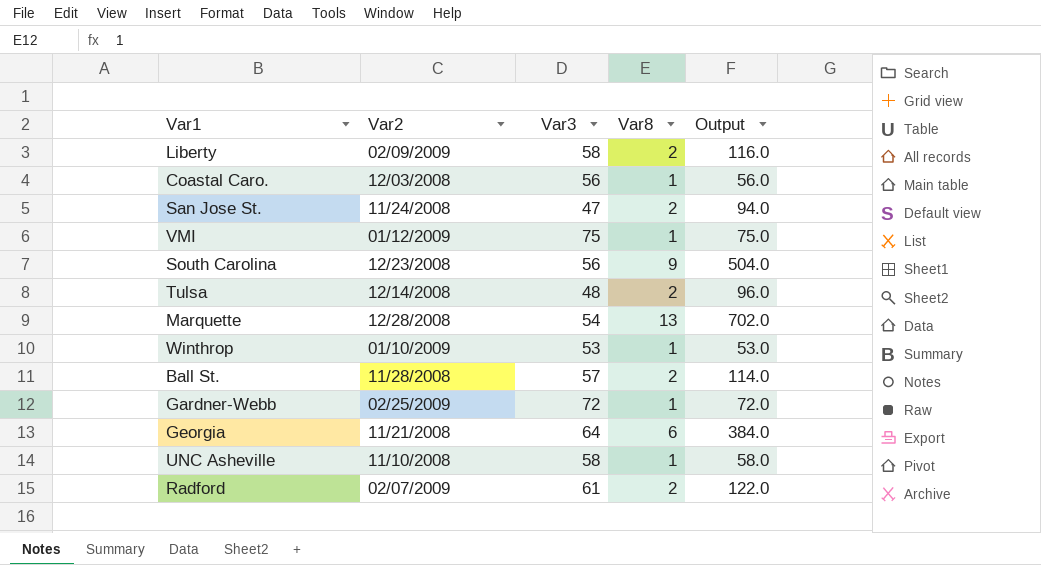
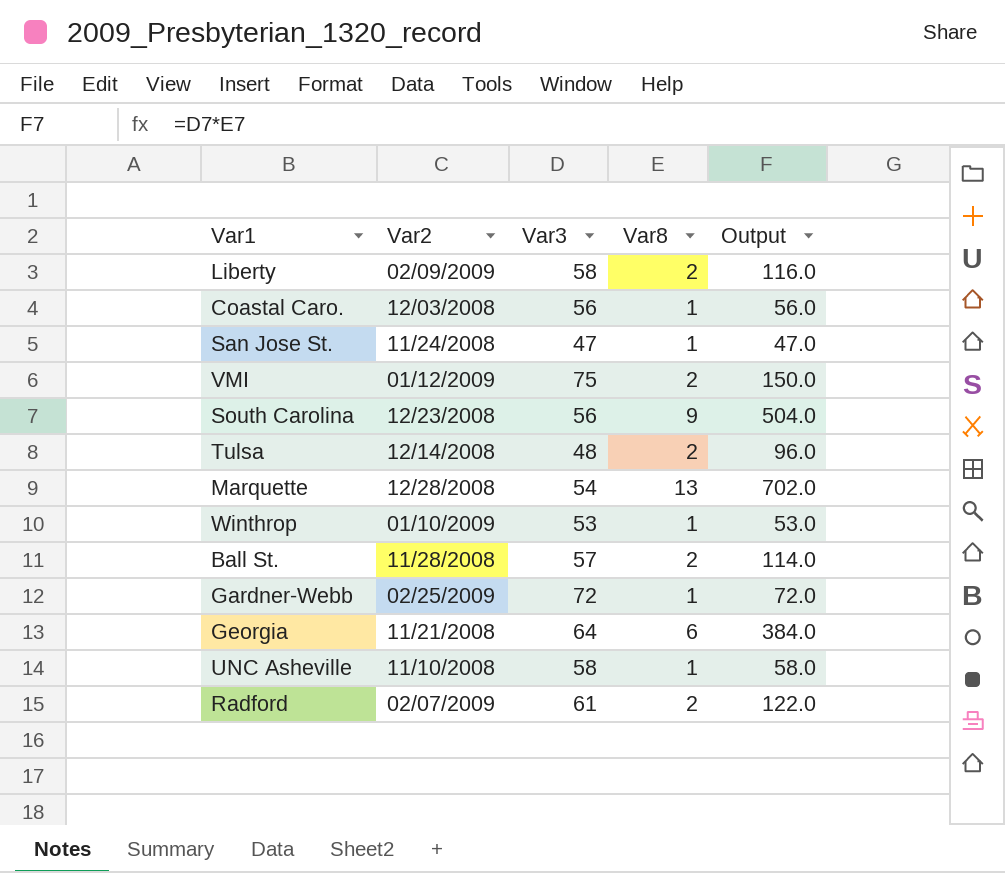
San Jose St. | Var8: 2 -> 1
San Jose St. | Output: 94.0 -> 47.0
VMI | Var8: 1 -> 2
VMI | Output: 75.0 -> 150.0

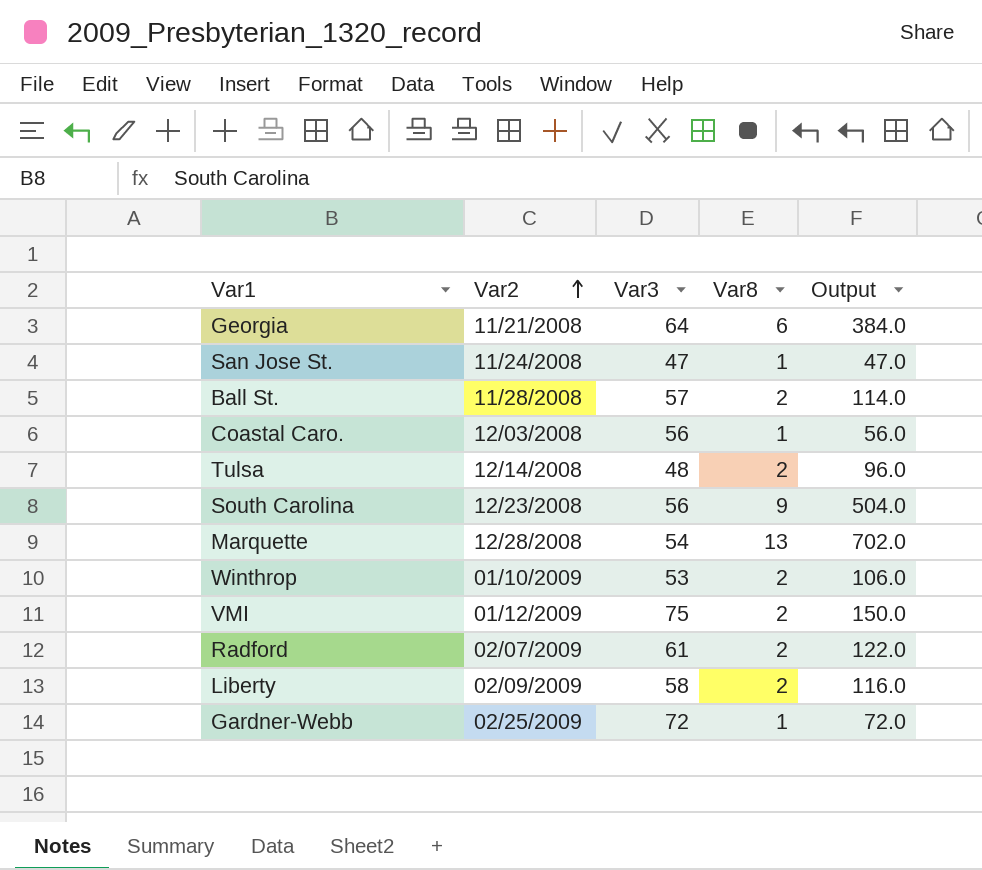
row order: none -> Var2 ascending
row UNC Asheville: 11/10/2008 | 58 | 1 | 58.0 -> none
Winthrop | Var8: 1 -> 2
Winthrop | Output: 53.0 -> 106.0

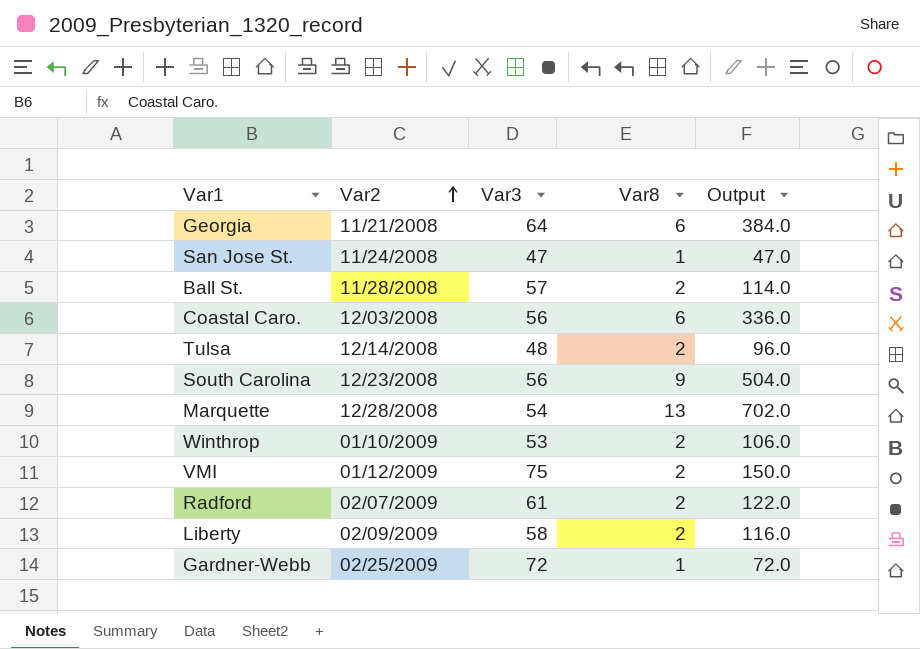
Coastal Caro. | Var8: 1 -> 6
Coastal Caro. | Output: 56.0 -> 336.0

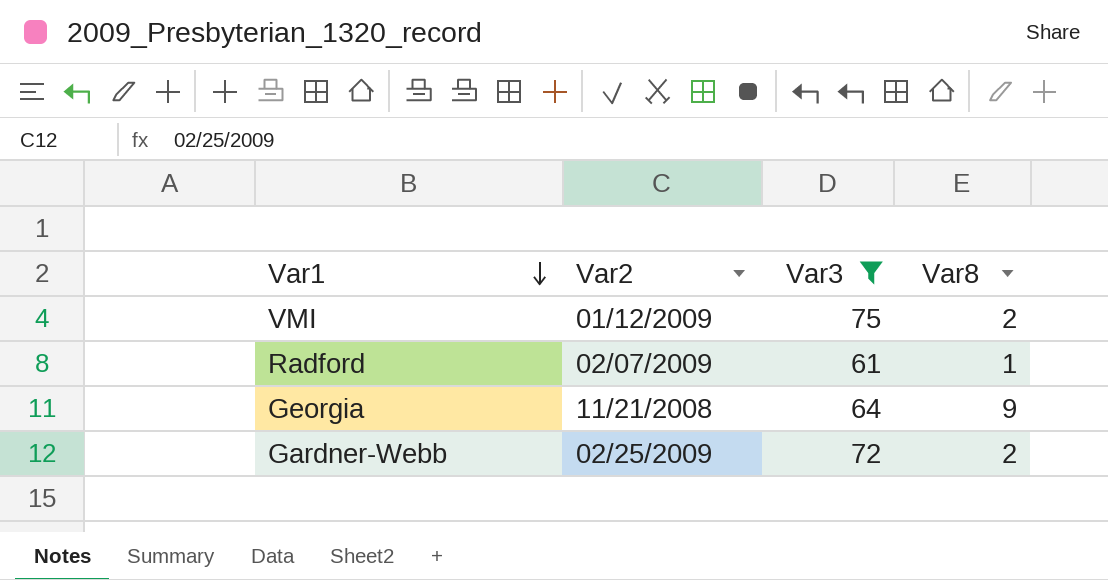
filter: none -> Var3 >= 61
row order: Var2 ascending -> Var1 descending
column Output | formula: [Var3] * [Var8] -> none
Radford | Var8: 2 -> 1
Georgia | Var8: 6 -> 9
Gardner-Webb | Var8: 1 -> 2

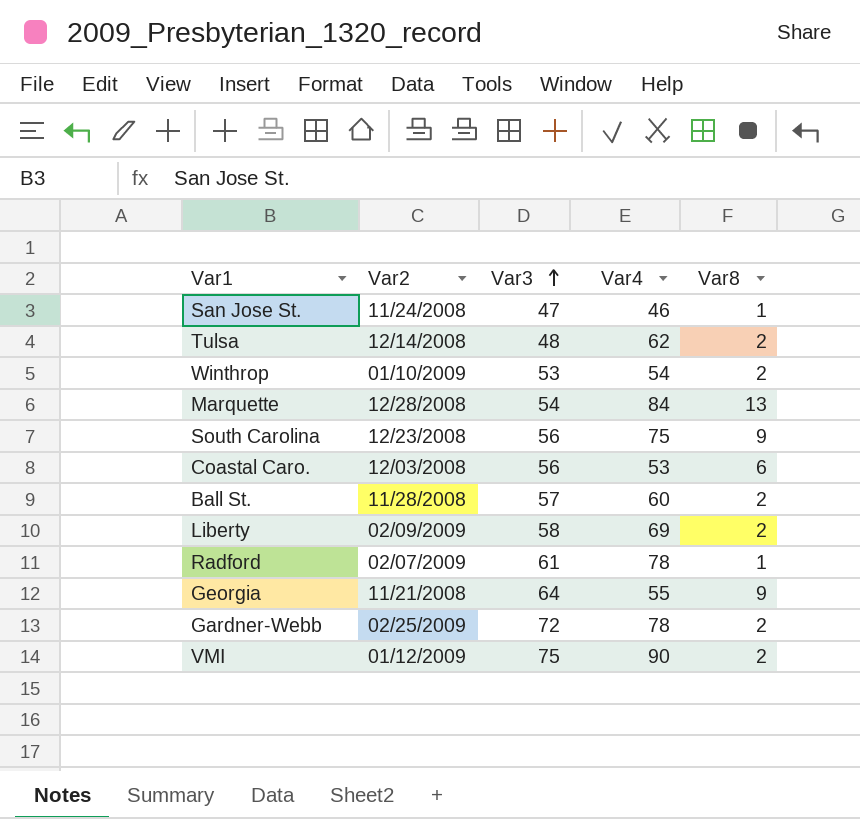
filter: Var3 >= 61 -> none
row order: Var1 descending -> Var3 ascending
column Var4 | position: none -> 4

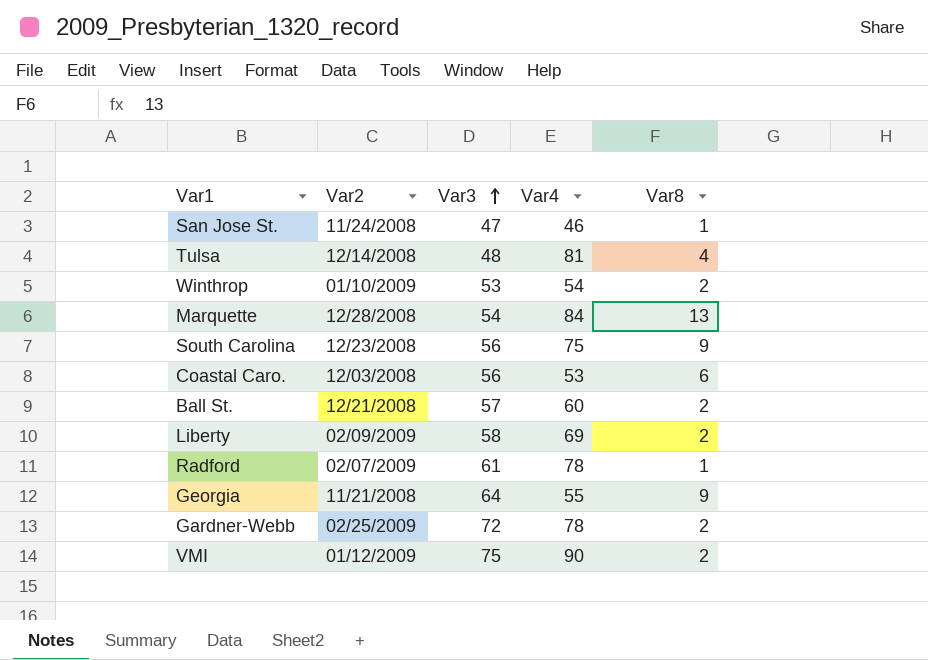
Tulsa | Var4: 62 -> 81
Tulsa | Var8: 2 -> 4
Ball St. | Var2: 11/28/2008 -> 12/21/2008

